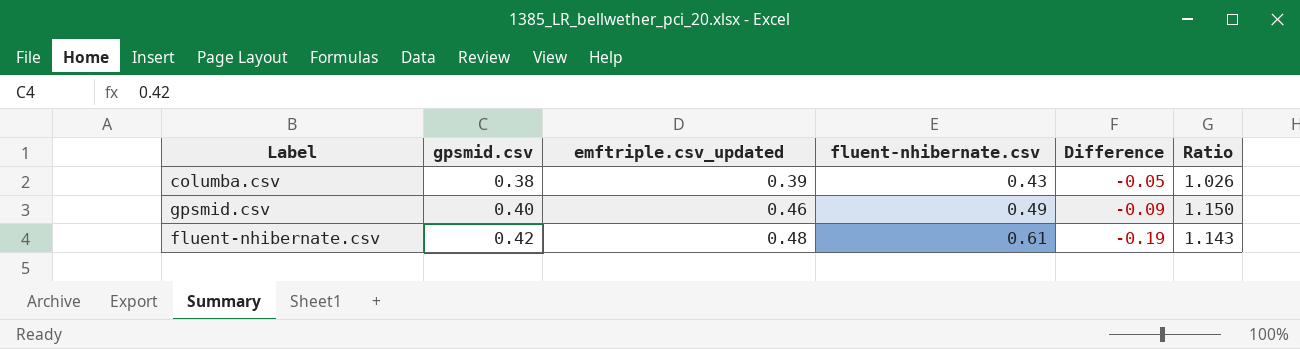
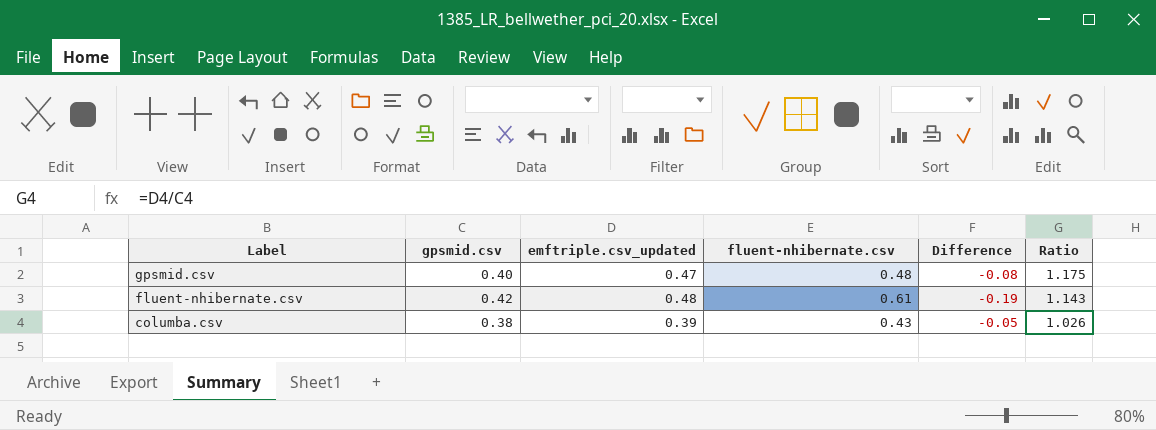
row order: gpsmid.csv ascending -> Label descending
gpsmid.csv | emftriple.csv_updated: 0.46 -> 0.47
gpsmid.csv | fluent-nhibernate.csv: 0.49 -> 0.48
gpsmid.csv | Difference: -0.09 -> -0.08
gpsmid.csv | Ratio: 1.150 -> 1.175

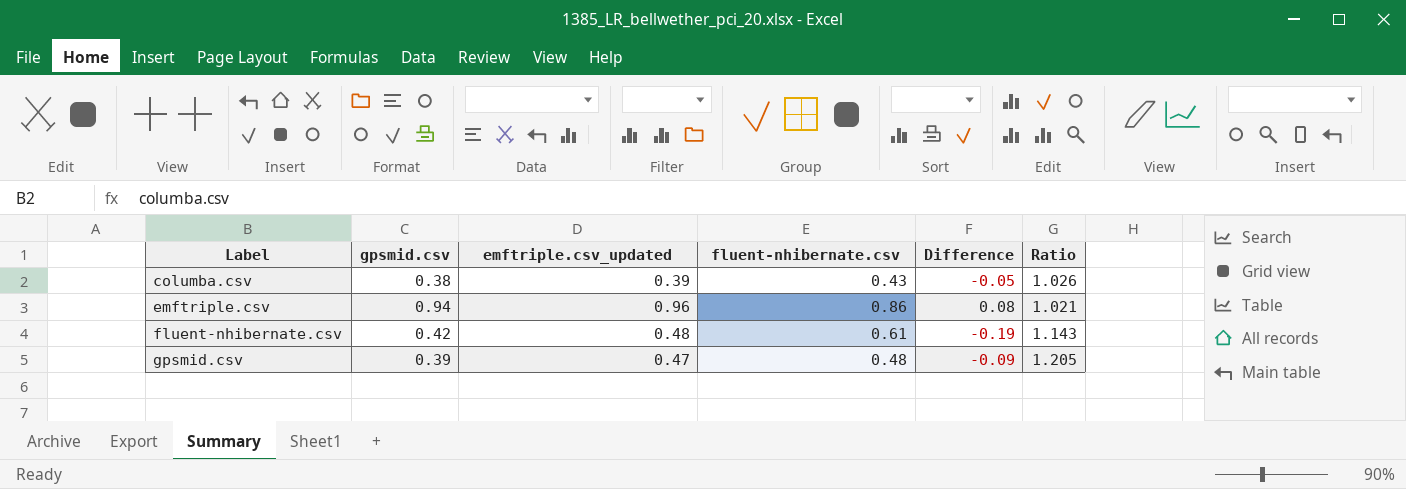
row order: Label descending -> Label ascending
row emftriple.csv: none -> 0.94 | 0.96 | 0.86 | 0.08 | 1.021
gpsmid.csv | gpsmid.csv: 0.40 -> 0.39
gpsmid.csv | Difference: -0.08 -> -0.09
gpsmid.csv | Ratio: 1.175 -> 1.205

